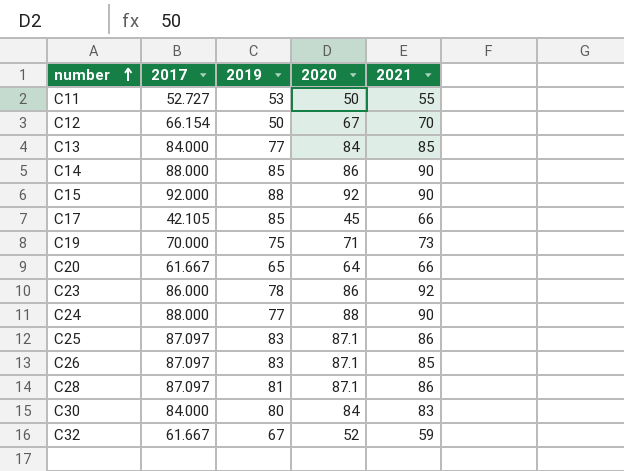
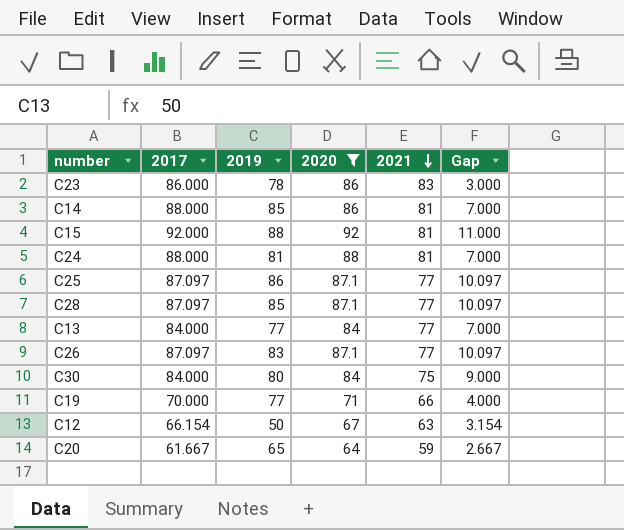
filter: none -> 2020 >= 64
row order: number ascending -> 2021 descending
column Gap | formula: none -> [2017] - [2021]
C23 | 2021: 92 -> 83
C14 | 2021: 90 -> 81
C15 | 2021: 90 -> 81
C24 | 2019: 77 -> 81
C24 | 2021: 90 -> 81
C25 | 2019: 83 -> 86
C25 | 2021: 86 -> 77
C28 | 2019: 81 -> 85
C28 | 2021: 86 -> 77
C13 | 2021: 85 -> 77
C26 | 2021: 85 -> 77
C30 | 2021: 83 -> 75
C19 | 2019: 75 -> 77
C19 | 2021: 73 -> 66
C12 | 2021: 70 -> 63
C20 | 2021: 66 -> 59

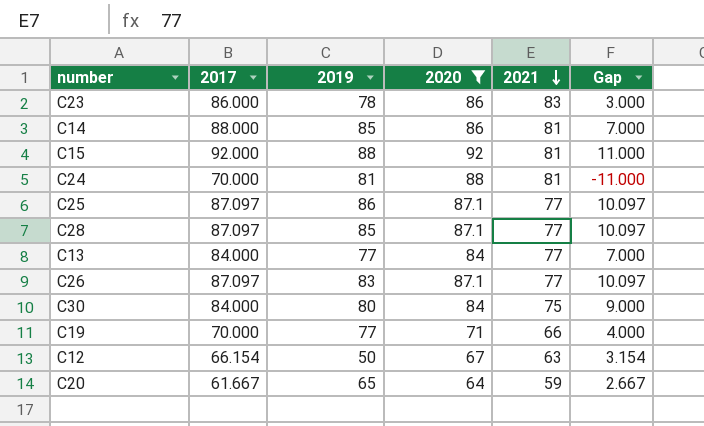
C24 | 2017: 88.000 -> 70.000
C24 | Gap: 7.000 -> -11.000

